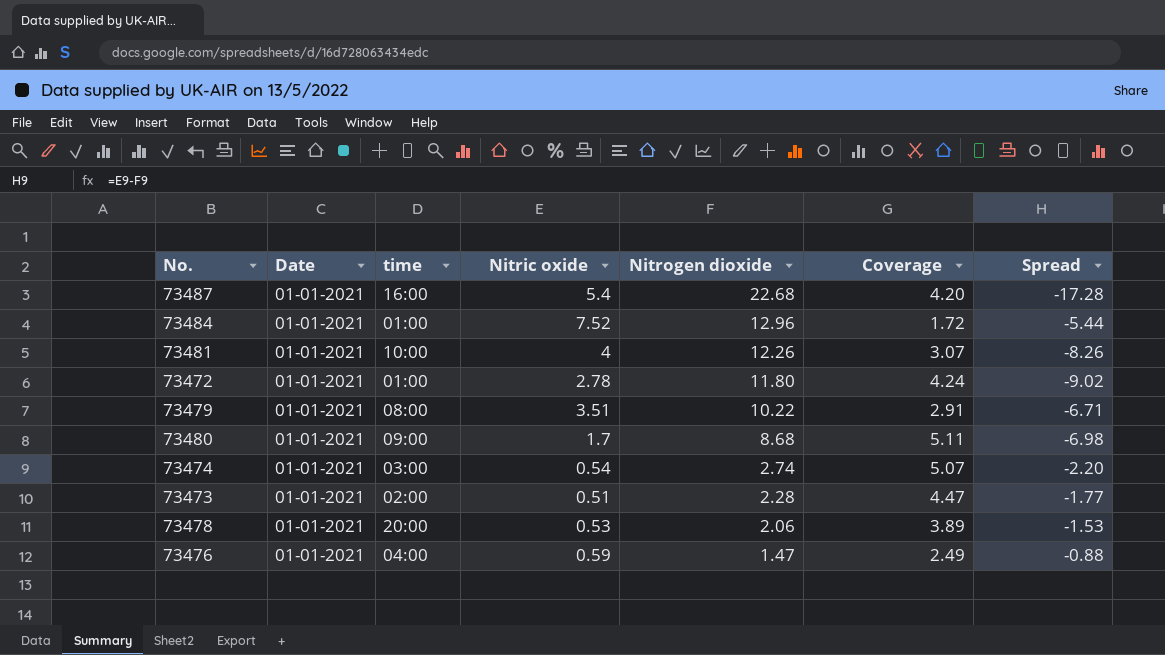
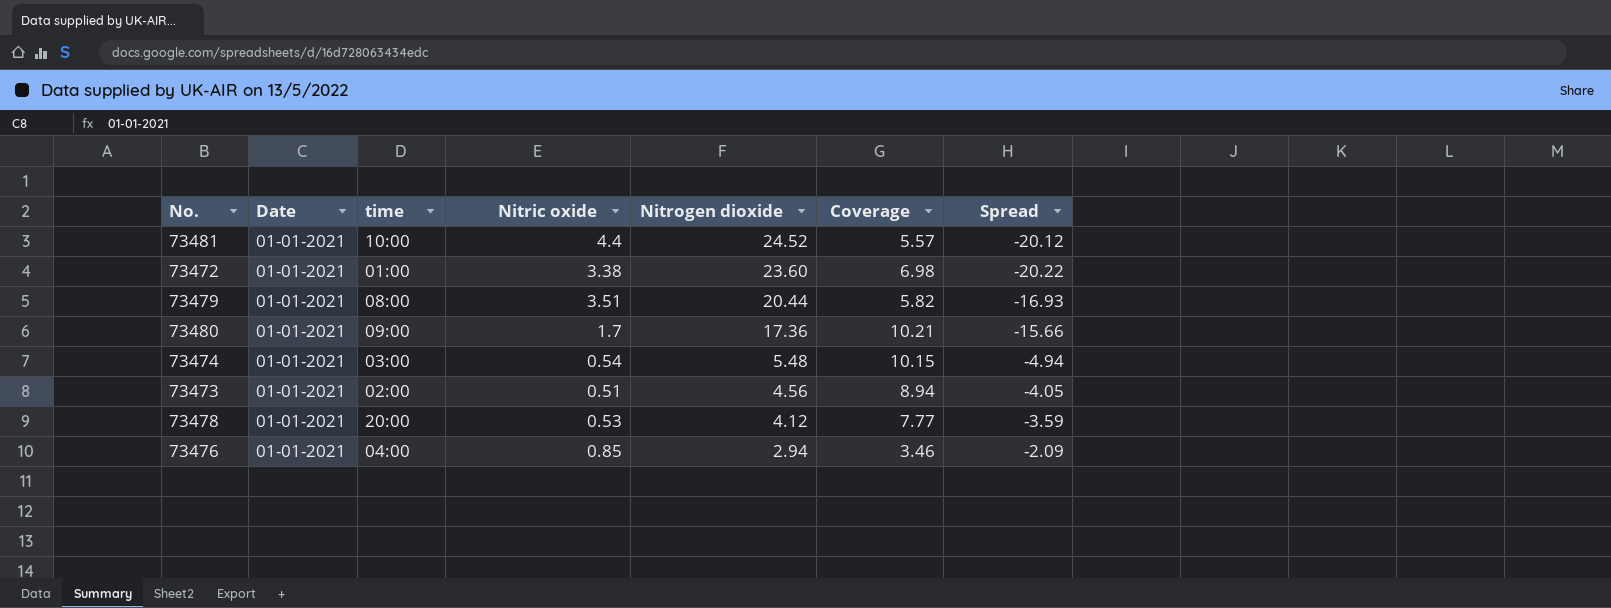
row 73487: 01-01-2021 | 16:00 | 5.4 | 22.68 | 4.20 | -17.28 -> none
row 73484: 01-01-2021 | 01:00 | 7.52 | 12.96 | 1.72 | -5.44 -> none
73481 | Nitric oxide: 4 -> 4.4
73481 | Nitrogen dioxide: 12.26 -> 24.52
73481 | Coverage: 3.07 -> 5.57
73481 | Spread: -8.26 -> -20.12
73472 | Nitric oxide: 2.78 -> 3.38
73472 | Nitrogen dioxide: 11.80 -> 23.60
73472 | Coverage: 4.24 -> 6.98
73472 | Spread: -9.02 -> -20.22
73479 | Nitrogen dioxide: 10.22 -> 20.44
73479 | Coverage: 2.91 -> 5.82
73479 | Spread: -6.71 -> -16.93
73480 | Nitrogen dioxide: 8.68 -> 17.36
73480 | Coverage: 5.11 -> 10.21
73480 | Spread: -6.98 -> -15.66
73474 | Nitrogen dioxide: 2.74 -> 5.48
73474 | Coverage: 5.07 -> 10.15
73474 | Spread: -2.20 -> -4.94
73473 | Nitrogen dioxide: 2.28 -> 4.56
73473 | Coverage: 4.47 -> 8.94
73473 | Spread: -1.77 -> -4.05
73478 | Nitrogen dioxide: 2.06 -> 4.12
73478 | Coverage: 3.89 -> 7.77
73478 | Spread: -1.53 -> -3.59
73476 | Nitric oxide: 0.59 -> 0.85
73476 | Nitrogen dioxide: 1.47 -> 2.94
73476 | Coverage: 2.49 -> 3.46
73476 | Spread: -0.88 -> -2.09

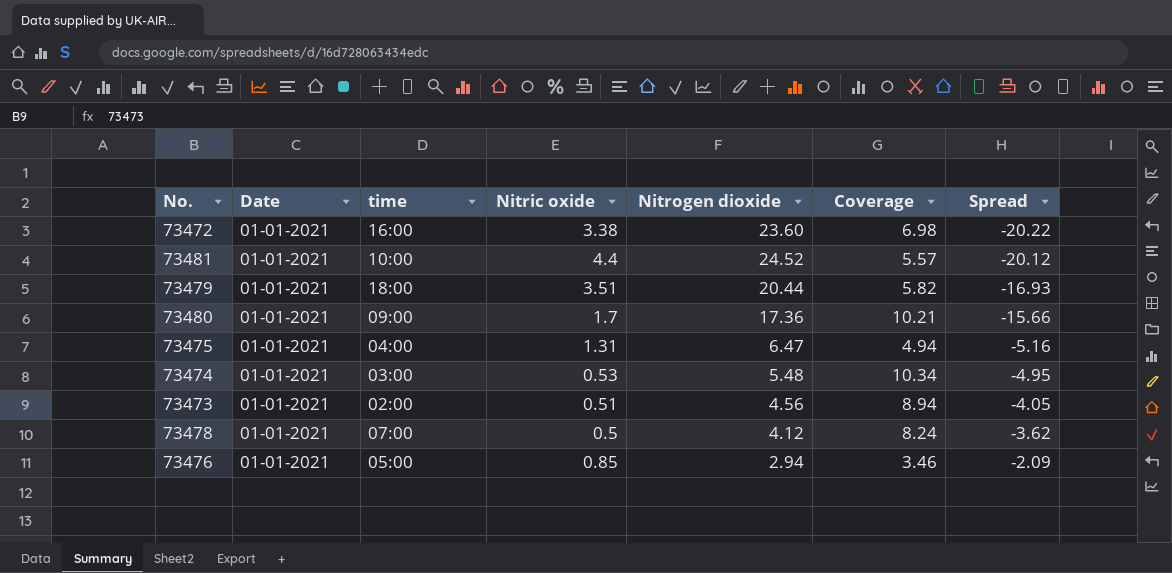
row order: Nitrogen dioxide descending -> Spread ascending
73472 | time: 01:00 -> 16:00
73479 | time: 08:00 -> 18:00
row 73475: none -> 01-01-2021 | 04:00 | 1.31 | 6.47 | 4.94 | -5.16
73474 | Nitric oxide: 0.54 -> 0.53
73474 | Coverage: 10.15 -> 10.34
73474 | Spread: -4.94 -> -4.95
73478 | time: 20:00 -> 07:00
73478 | Nitric oxide: 0.53 -> 0.5
73478 | Coverage: 7.77 -> 8.24
73478 | Spread: -3.59 -> -3.62
73476 | time: 04:00 -> 05:00

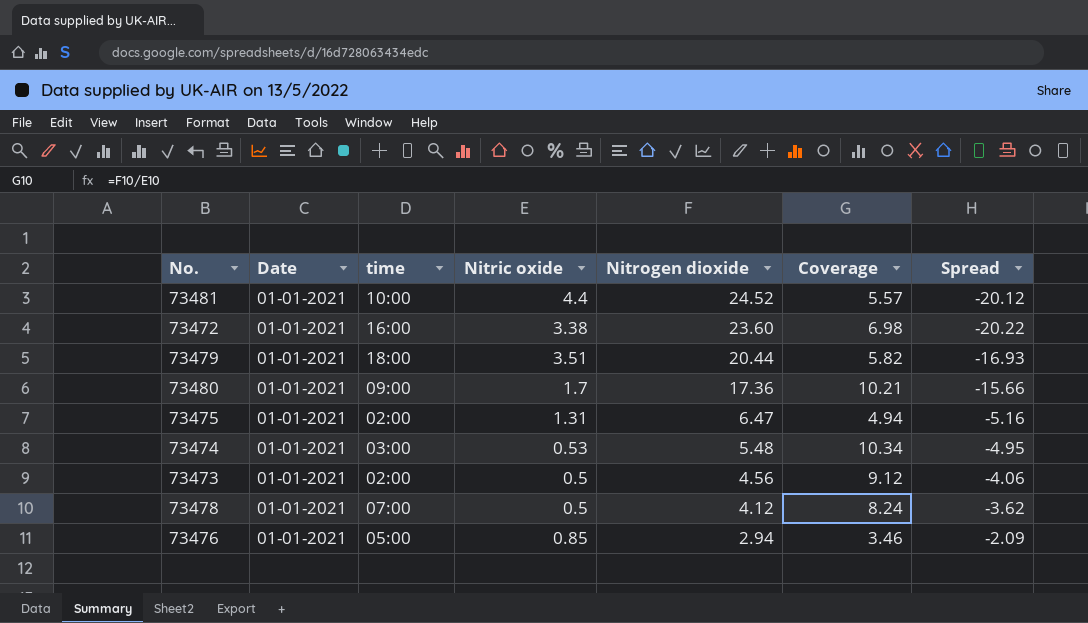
row order: Spread ascending -> Nitrogen dioxide descending
73475 | time: 04:00 -> 02:00
73473 | Nitric oxide: 0.51 -> 0.5
73473 | Coverage: 8.94 -> 9.12
73473 | Spread: -4.05 -> -4.06

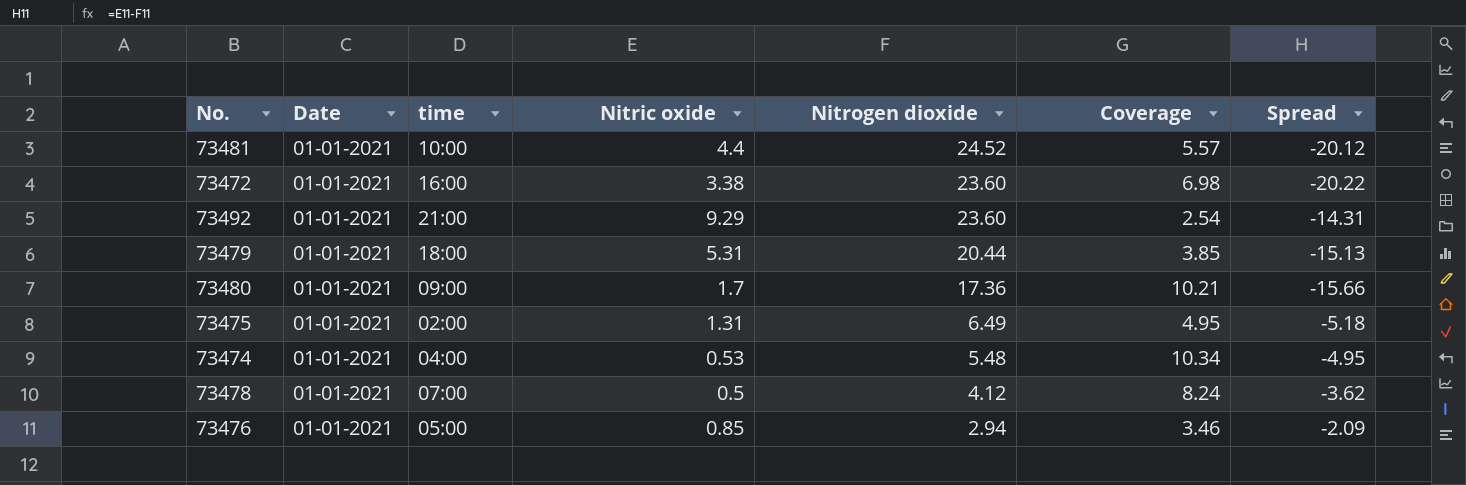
row 73473: 01-01-2021 | 02:00 | 0.5 | 4.56 | 9.12 | -4.06 -> none
row 73492: none -> 01-01-2021 | 21:00 | 9.29 | 23.60 | 2.54 | -14.31
73479 | Nitric oxide: 3.51 -> 5.31
73479 | Coverage: 5.82 -> 3.85
73479 | Spread: -16.93 -> -15.13
73475 | Nitrogen dioxide: 6.47 -> 6.49
73475 | Coverage: 4.94 -> 4.95
73475 | Spread: -5.16 -> -5.18
73474 | time: 03:00 -> 04:00

